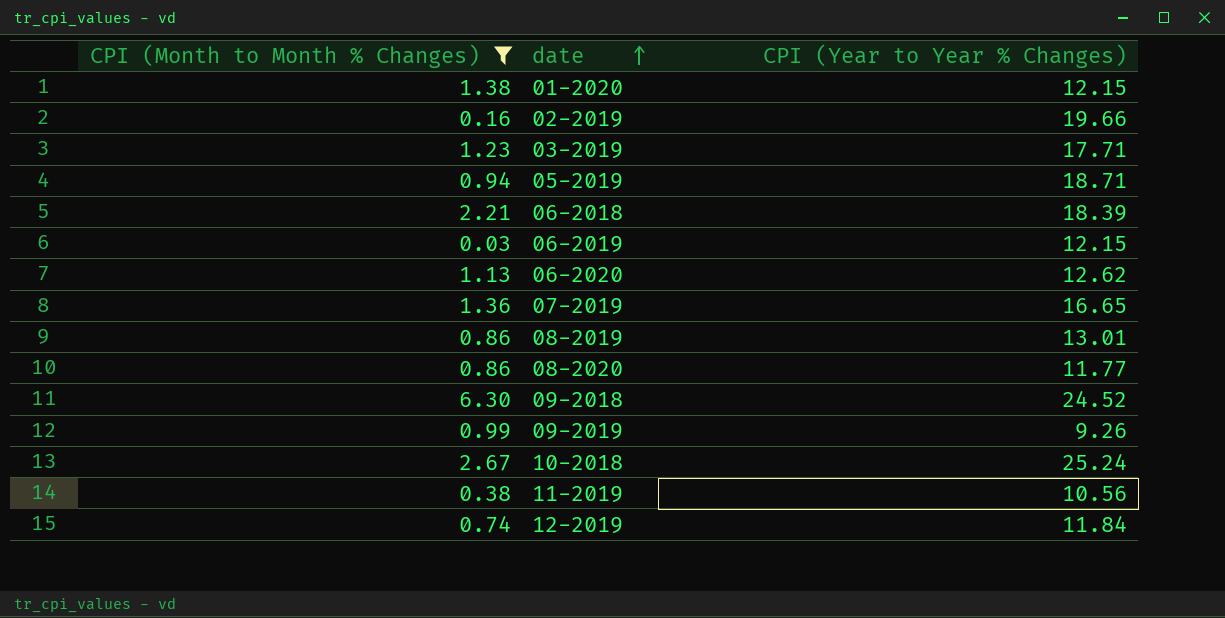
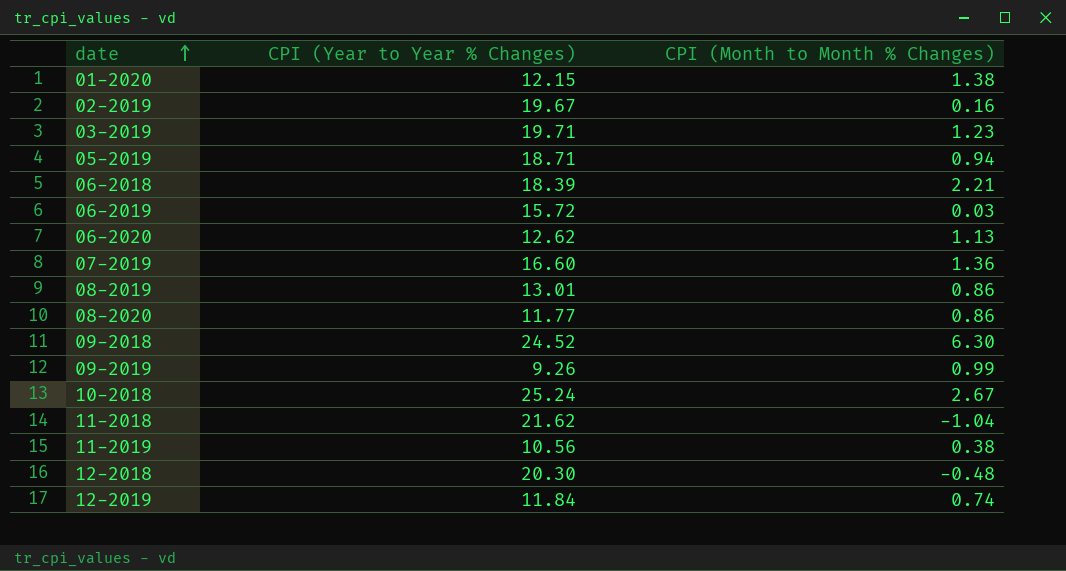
filter: CPI (Month to Month % Changes) >= 0.03 -> none
column CPI (Month to Month % Changes) | position: 1 -> 3
02-2019 | CPI (Year to Year % Changes): 19.66 -> 19.67
03-2019 | CPI (Year to Year % Changes): 17.71 -> 19.71
06-2019 | CPI (Year to Year % Changes): 12.15 -> 15.72
07-2019 | CPI (Year to Year % Changes): 16.65 -> 16.60

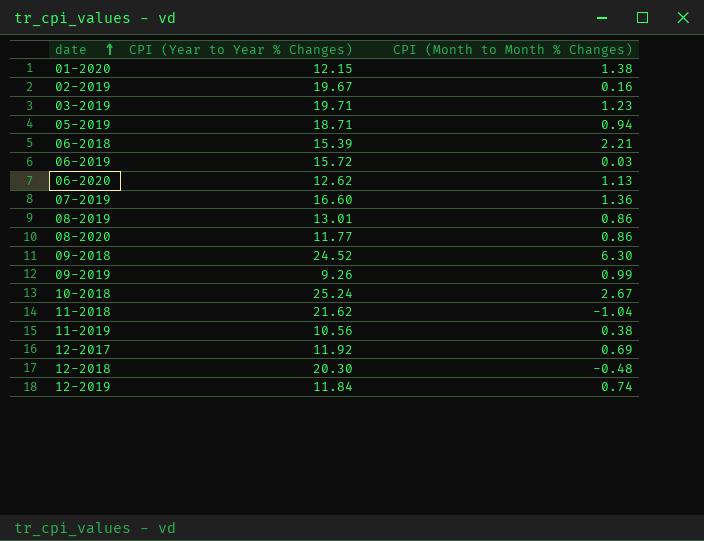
06-2018 | CPI (Year to Year % Changes): 18.39 -> 15.39
row 12-2017: none -> 11.92 | 0.69

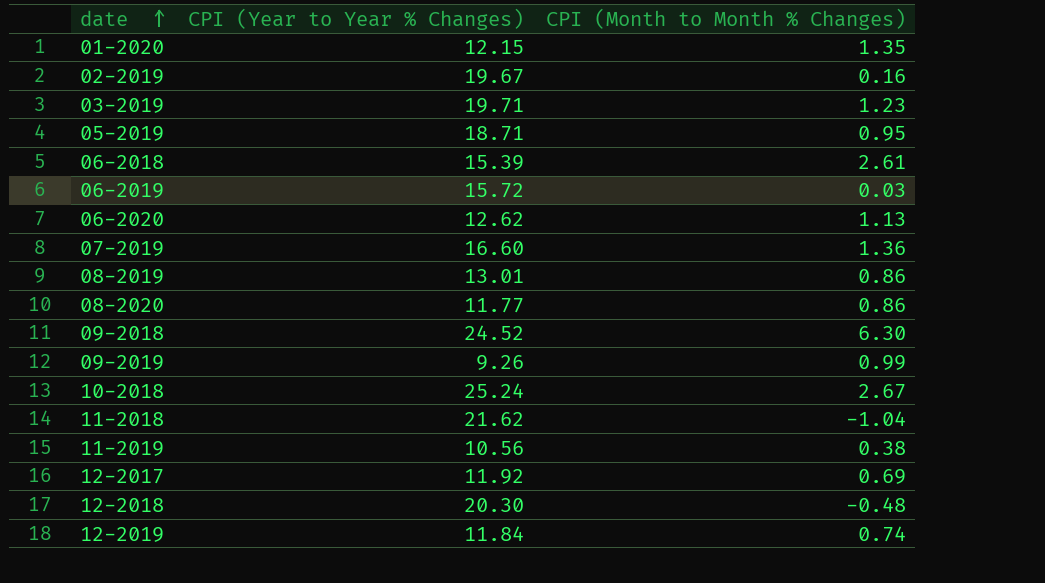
01-2020 | CPI (Month to Month % Changes): 1.38 -> 1.35
05-2019 | CPI (Month to Month % Changes): 0.94 -> 0.95
06-2018 | CPI (Month to Month % Changes): 2.21 -> 2.61

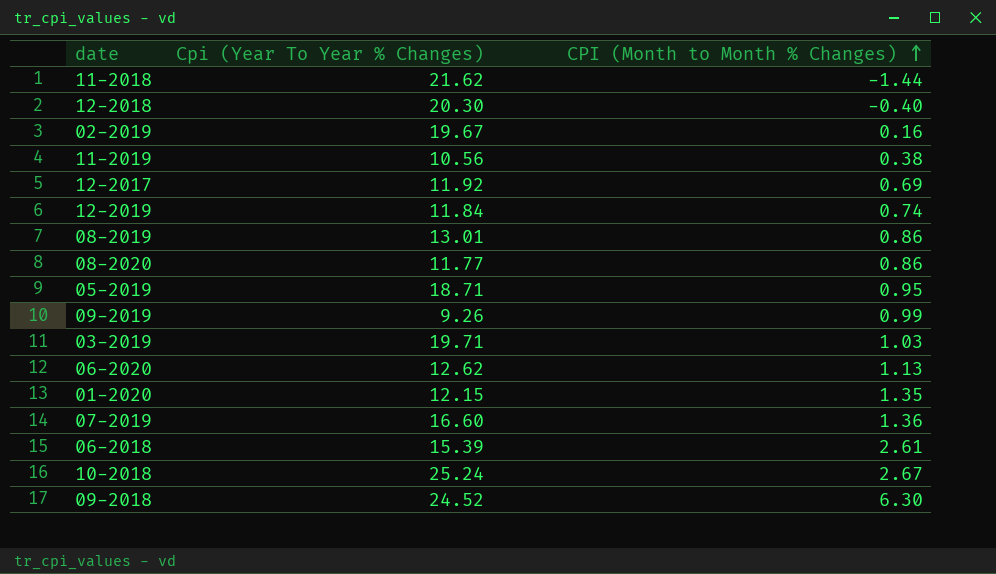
row order: date ascending -> CPI (Month to Month % Changes) ascending
column name: CPI (Year to Year % Changes) -> Cpi (Year To Year % Changes)
row 06-2019: 15.72 | 0.03 -> none
11-2018 | CPI (Month to Month % Changes): -1.04 -> -1.44
12-2018 | CPI (Month to Month % Changes): -0.48 -> -0.40
03-2019 | CPI (Month to Month % Changes): 1.23 -> 1.03

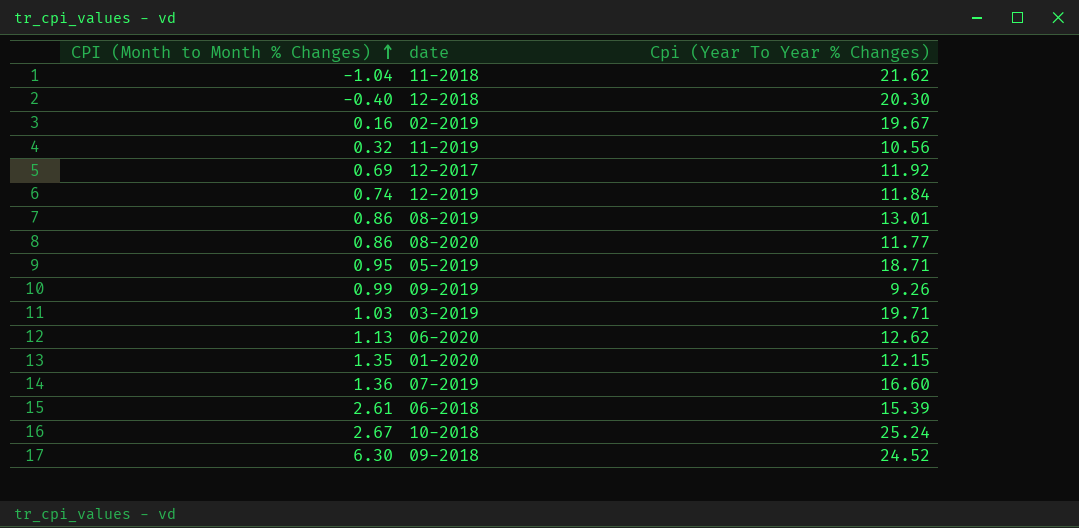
column CPI (Month to Month % Changes) | position: 3 -> 1
11-2018 | CPI (Month to Month % Changes): -1.44 -> -1.04
11-2019 | CPI (Month to Month % Changes): 0.38 -> 0.32

